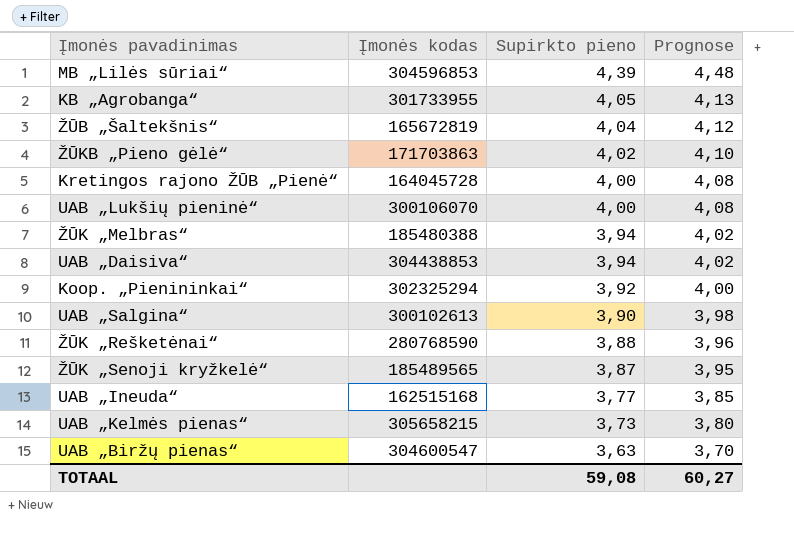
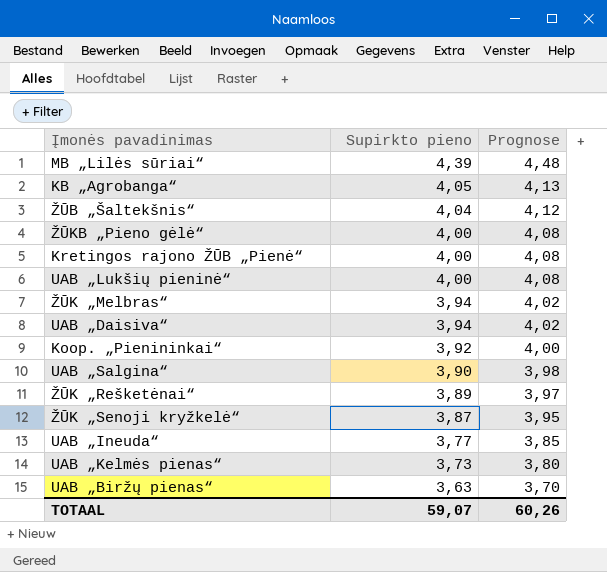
column Įmonės kodas | position: 2 -> none
ŽŪKB „Pieno gėlė“ | Supirkto pieno: 4,02 -> 4,00
ŽŪKB „Pieno gėlė“ | Prognose: 4,10 -> 4,08
ŽŪK „Rešketėnai“ | Supirkto pieno: 3,88 -> 3,89
ŽŪK „Rešketėnai“ | Prognose: 3,96 -> 3,97
TOTAAL | Supirkto pieno: 59,08 -> 59,07
TOTAAL | Prognose: 60,27 -> 60,26

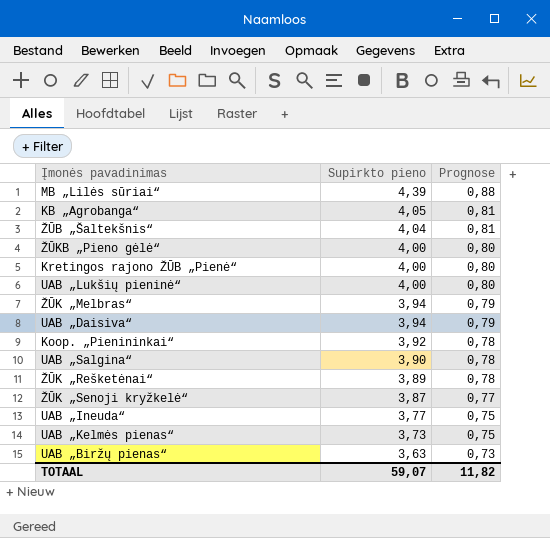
column Prognose | formula: [Supirkto pieno] * 1,02 -> [Supirkto pieno] * 0,2
TOTAAL | Prognose: 60,26 -> 11,82

